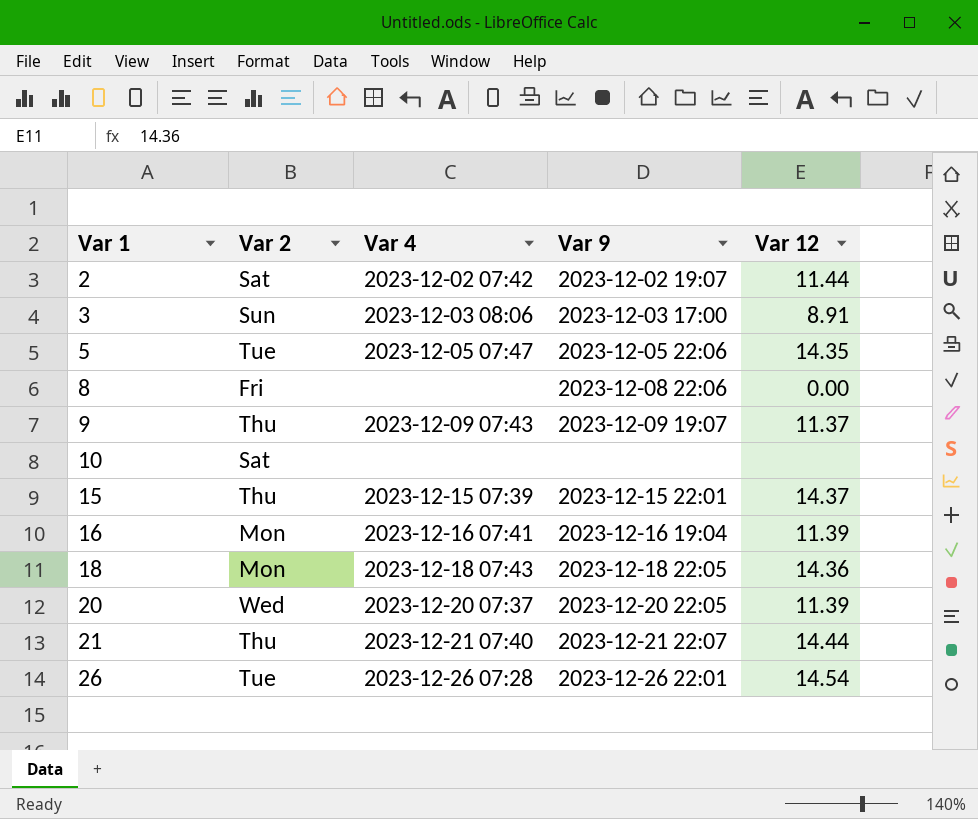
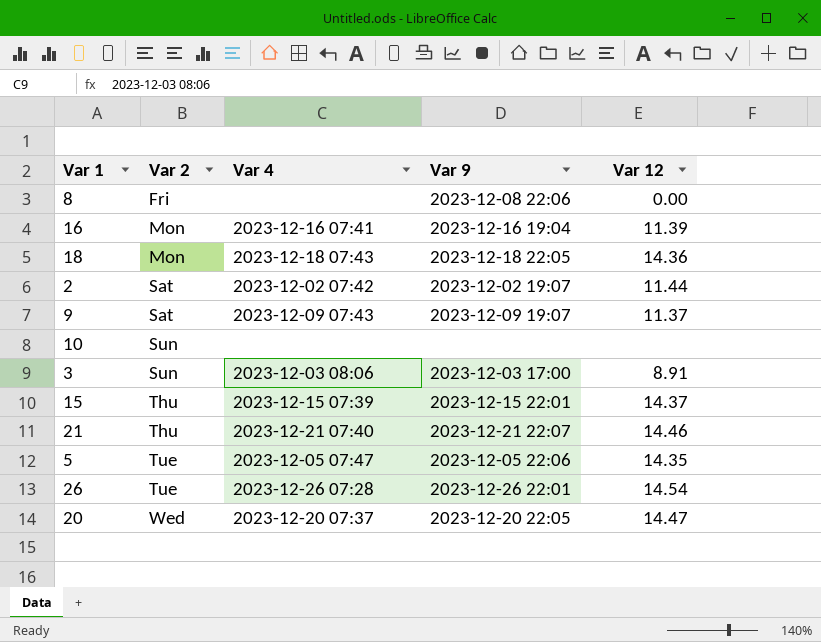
row order: Var 1 ascending -> Var 2 ascending
9 | Var 2: Thu -> Sat
10 | Var 2: Sat -> Sun
21 | Var 12: 14.44 -> 14.46
20 | Var 12: 11.39 -> 14.47

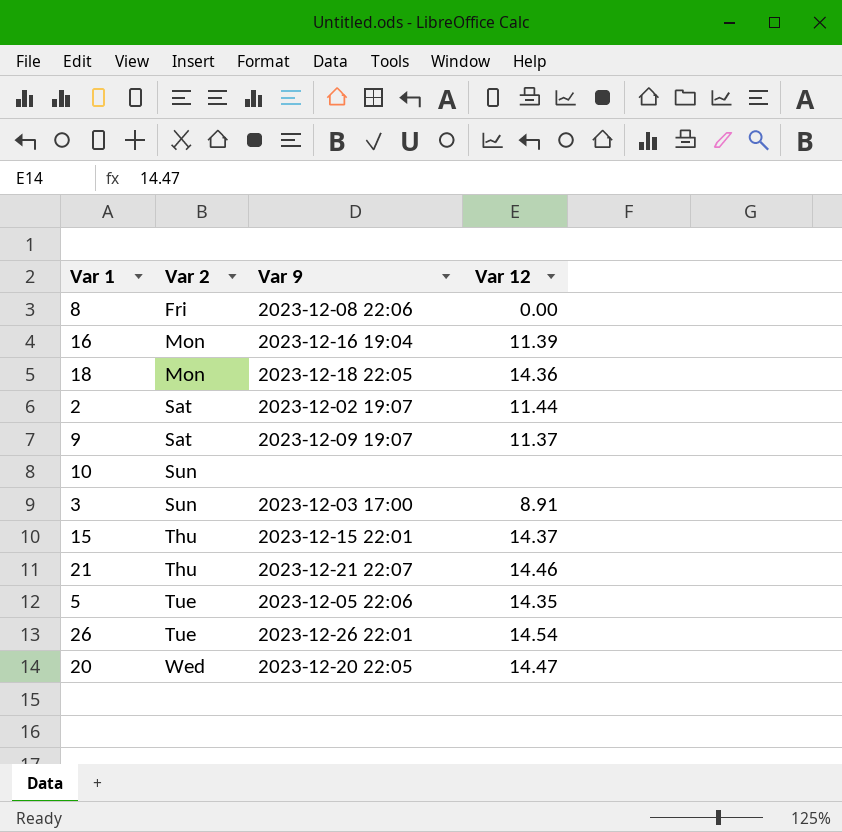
column Var 4 | position: 3 -> none

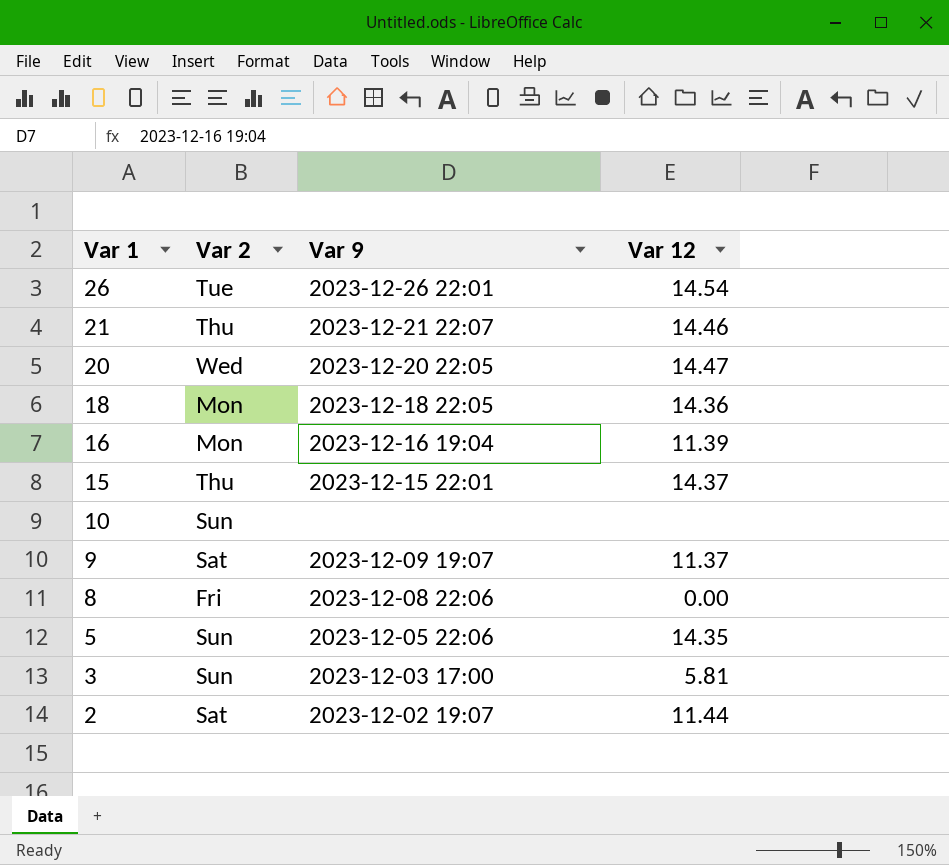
row order: Var 2 ascending -> Var 1 descending
5 | Var 2: Tue -> Sun
3 | Var 12: 8.91 -> 5.81

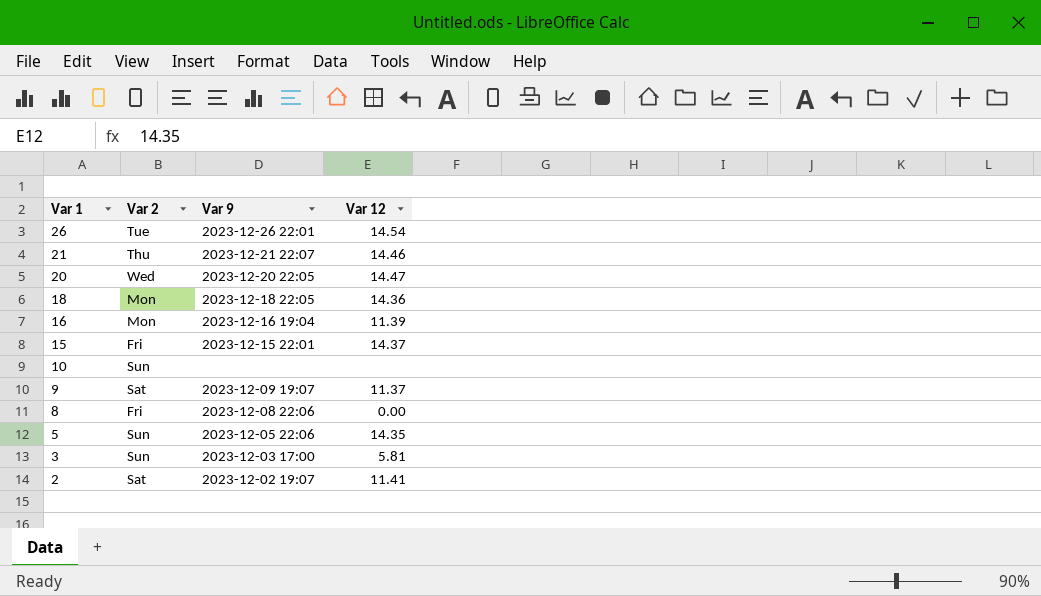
15 | Var 2: Thu -> Fri
2 | Var 12: 11.44 -> 11.41

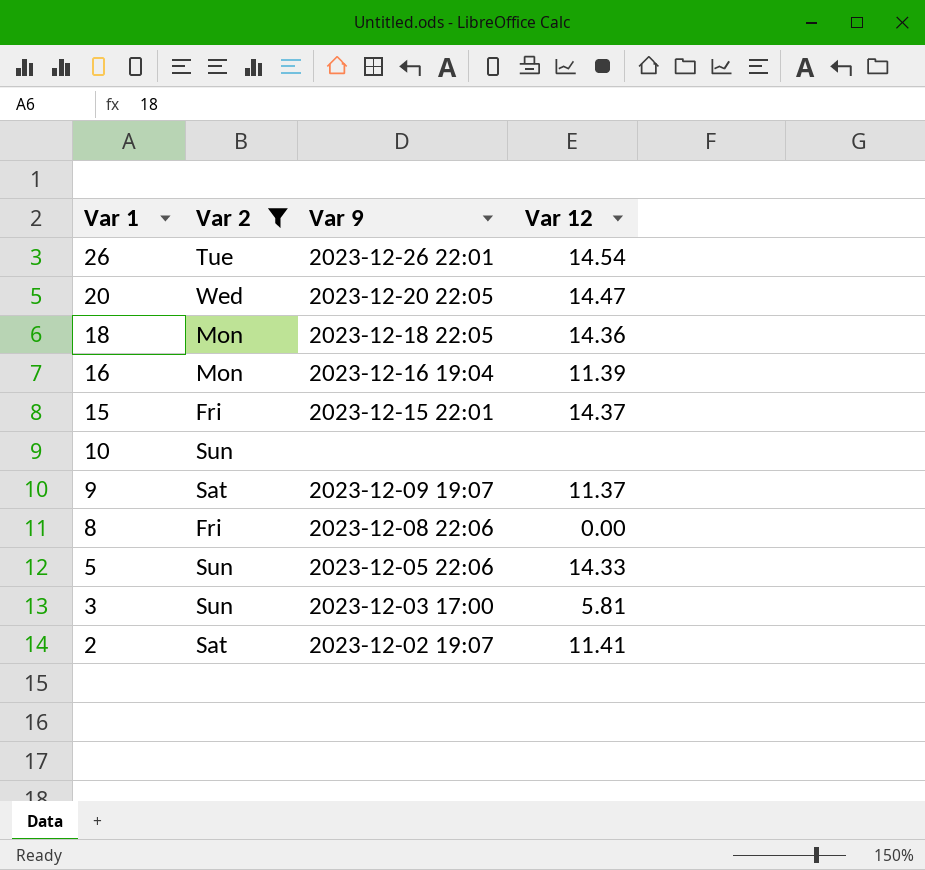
filter: none -> Var 2 != Thu
5 | Var 12: 14.35 -> 14.33

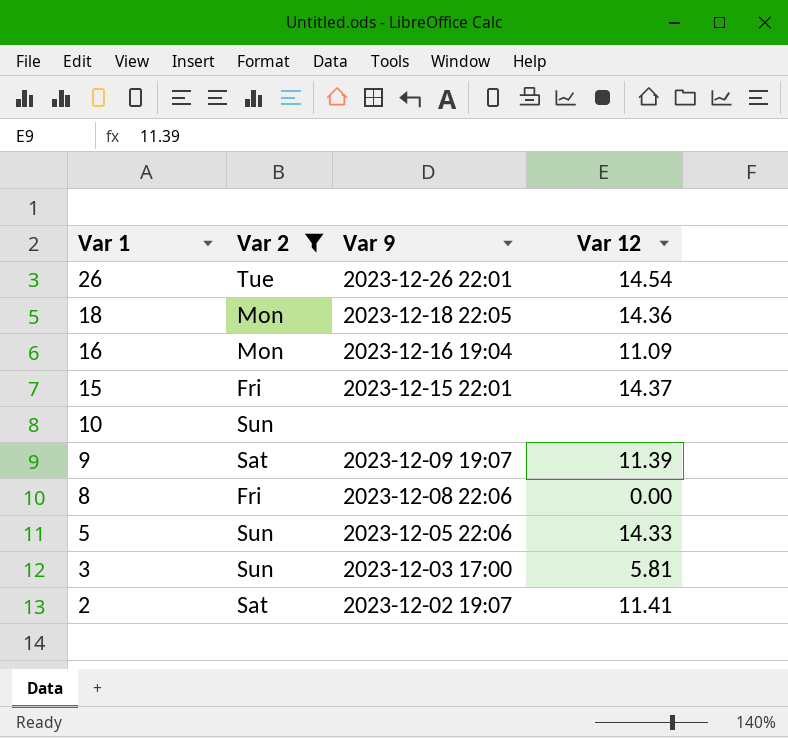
row 20: Wed | 2023-12-20 22:05 | 14.47 -> none
16 | Var 12: 11.39 -> 11.09
9 | Var 12: 11.37 -> 11.39

